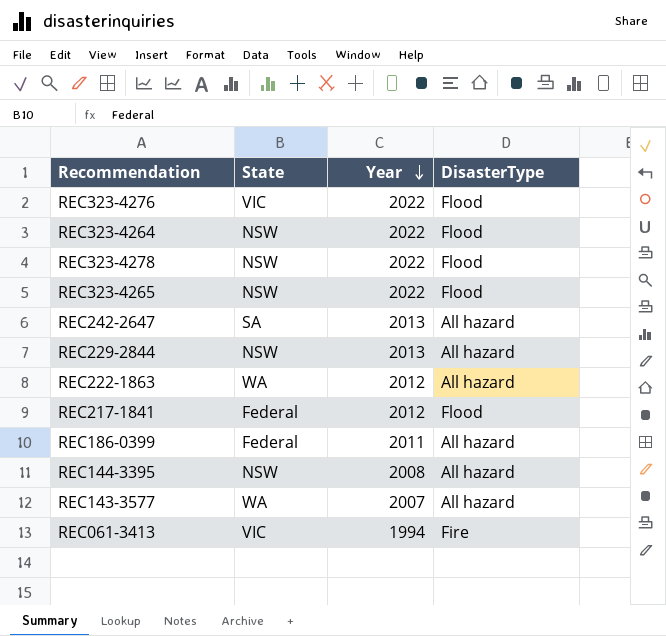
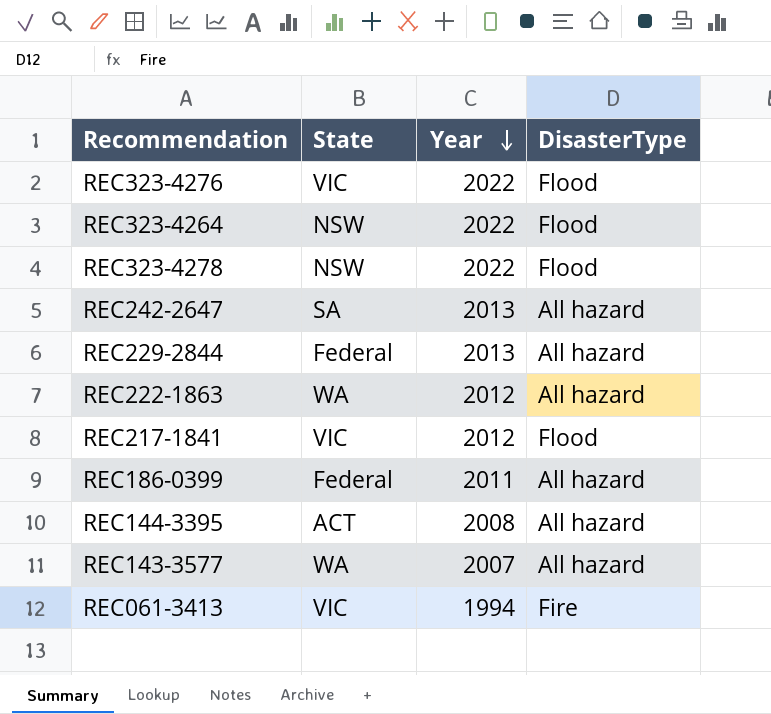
row REC323-4265: NSW | 2022 | Flood -> none
REC229-2844 | State: NSW -> Federal
REC217-1841 | State: Federal -> VIC
REC144-3395 | State: NSW -> ACT

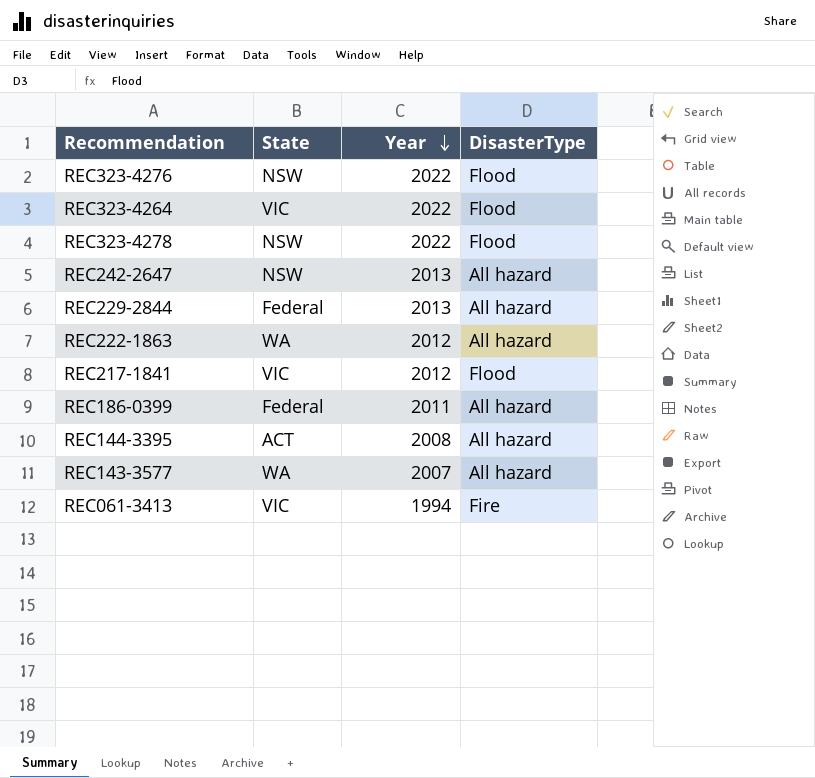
REC323-4276 | State: VIC -> NSW
REC323-4264 | State: NSW -> VIC
REC242-2647 | State: SA -> NSW

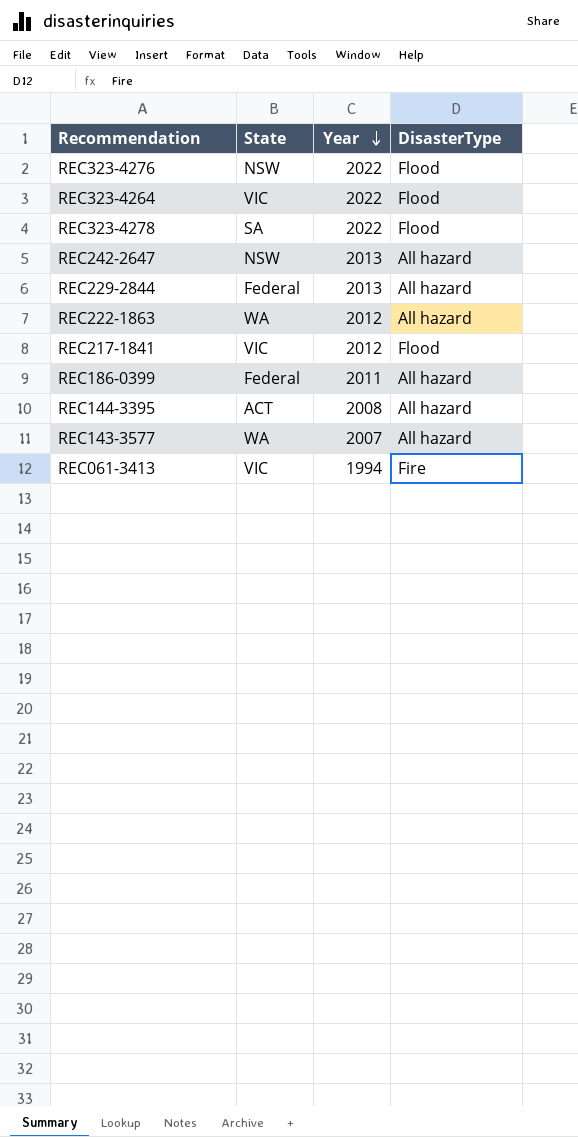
REC323-4278 | State: NSW -> SA

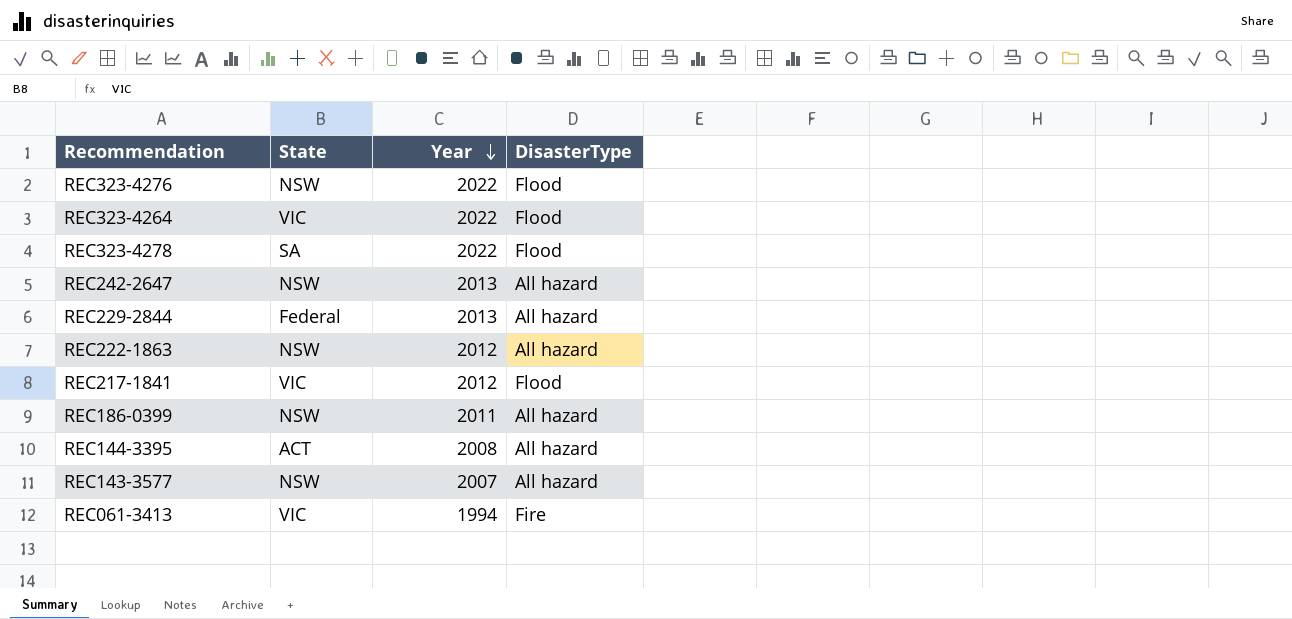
REC222-1863 | State: WA -> NSW
REC186-0399 | State: Federal -> NSW
REC143-3577 | State: WA -> NSW

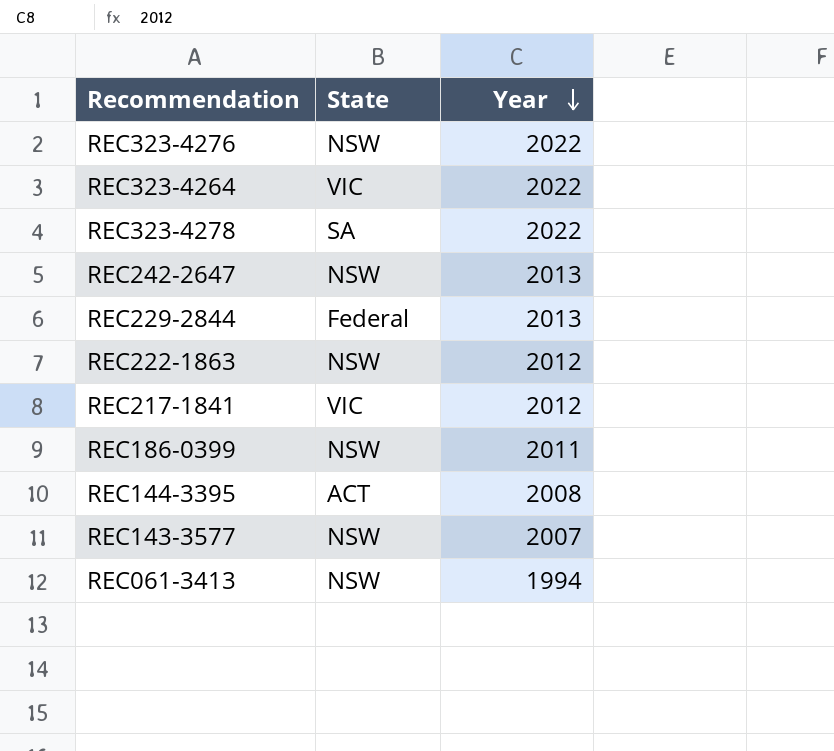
column DisasterType | position: 4 -> none
REC061-3413 | State: VIC -> NSW

